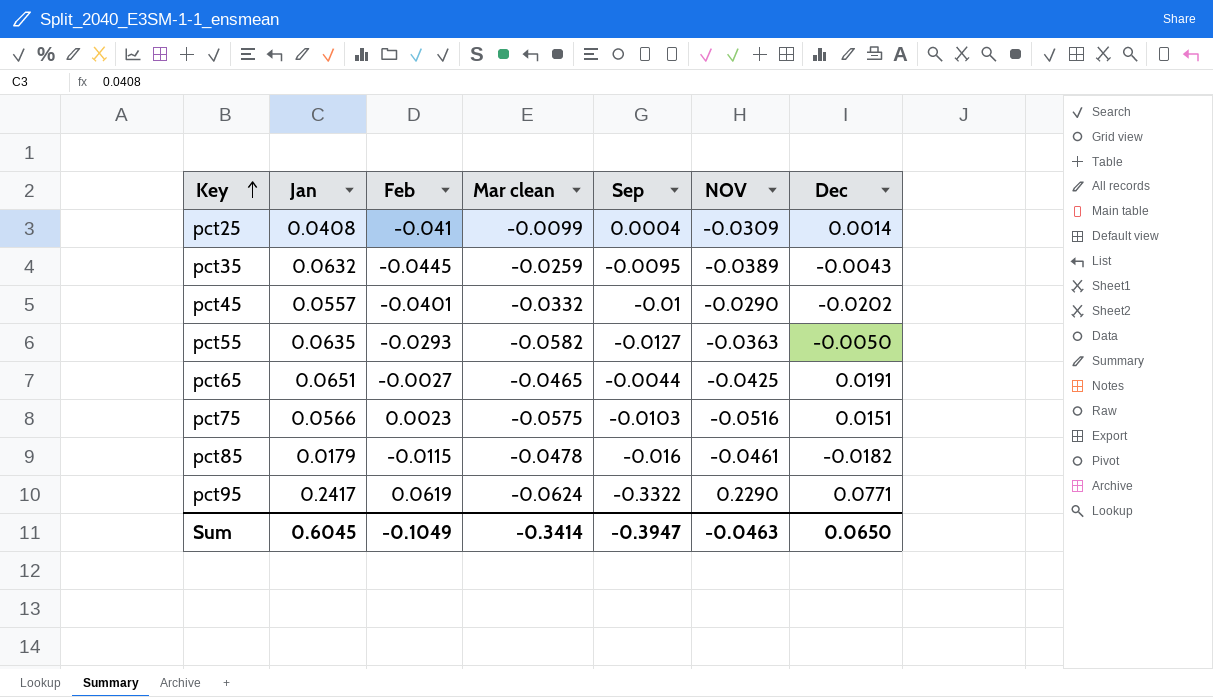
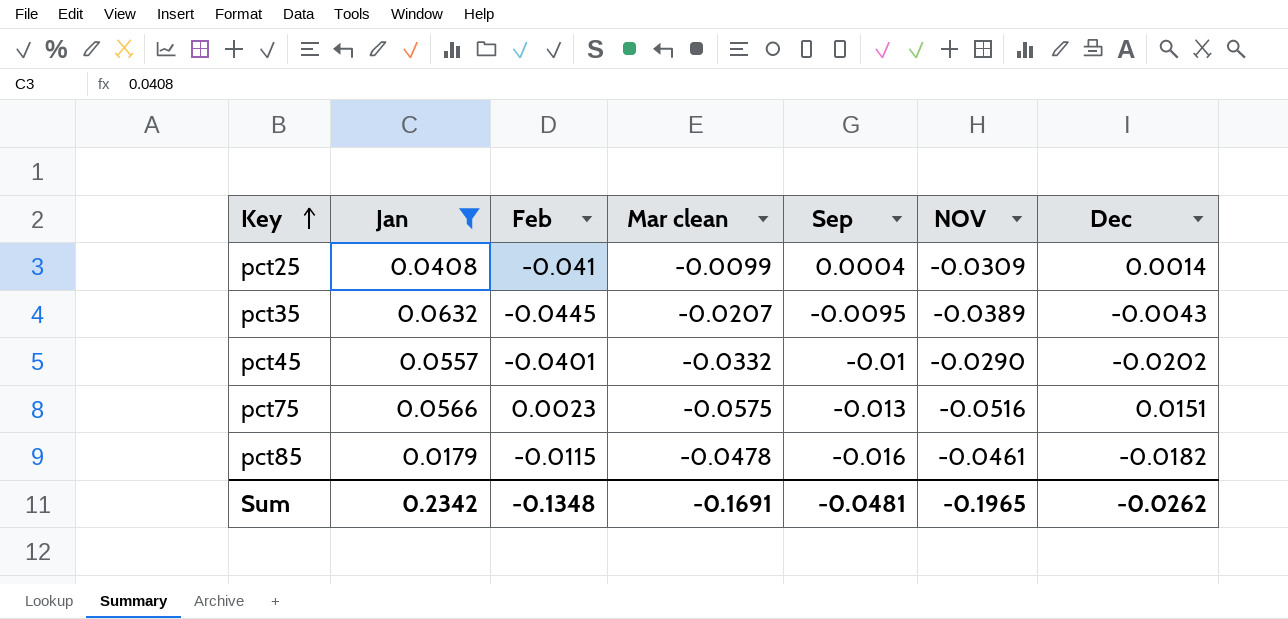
filter: none -> Jan <= 0.0632
pct35 | Mar clean: -0.0259 -> -0.0207
pct75 | Sep: -0.0103 -> -0.013
Sum | Jan: 0.6045 -> 0.2342
Sum | Feb: -0.1049 -> -0.1348
Sum | Mar clean: -0.3414 -> -0.1691
Sum | Sep: -0.3947 -> -0.0481
Sum | NOV: -0.0463 -> -0.1965
Sum | Dec: 0.0650 -> -0.0262

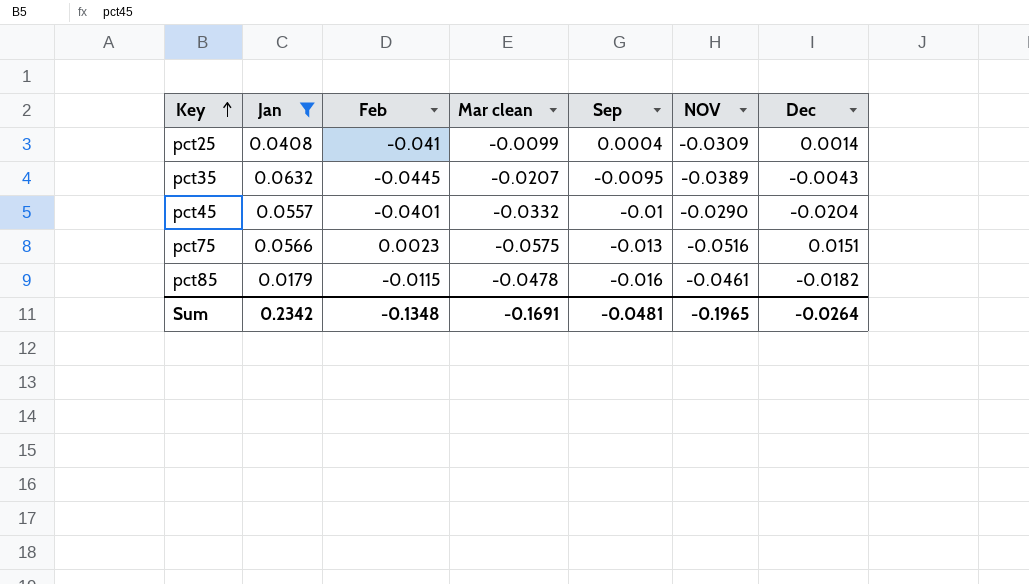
pct45 | Dec: -0.0202 -> -0.0204
Sum | Dec: -0.0262 -> -0.0264

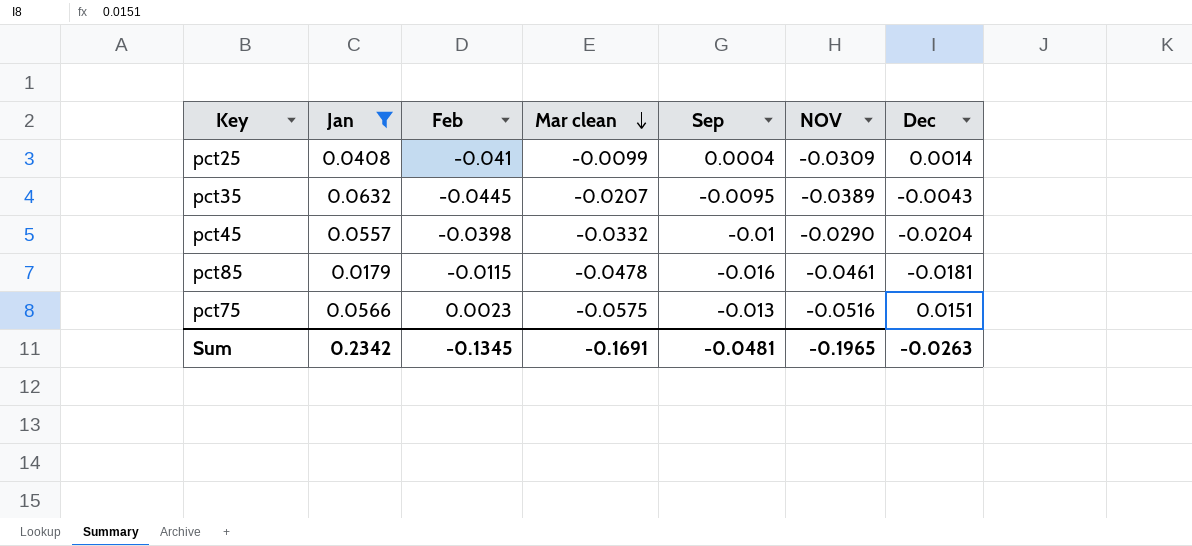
row order: Key ascending -> Mar clean descending
pct45 | Feb: -0.0401 -> -0.0398
pct85 | Dec: -0.0182 -> -0.0181
Sum | Feb: -0.1348 -> -0.1345
Sum | Dec: -0.0264 -> -0.0263

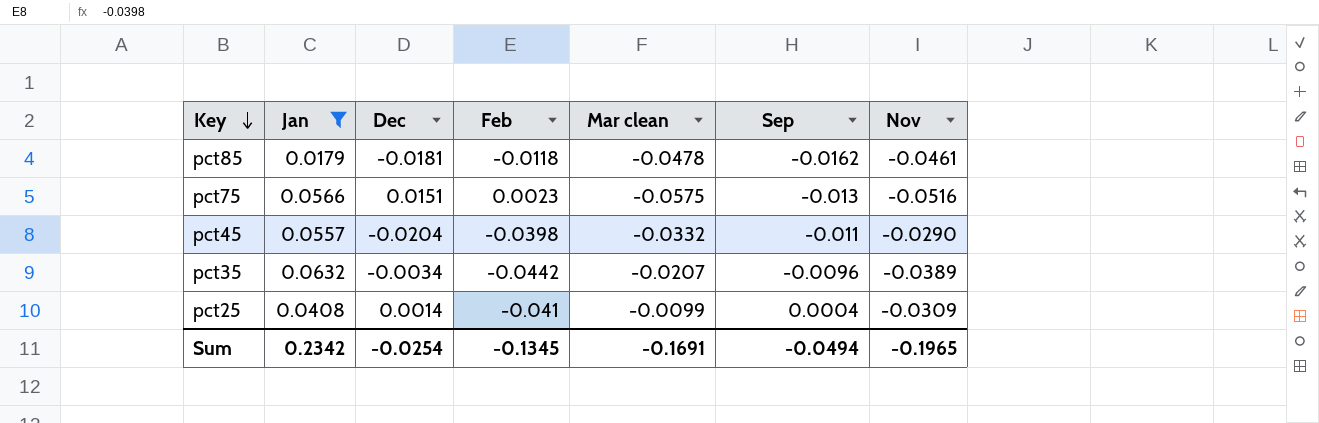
row order: Mar clean descending -> Key descending
column Dec | position: 7 -> 3
column name: NOV -> Nov
pct85 | Feb: -0.0115 -> -0.0118
pct85 | Sep: -0.016 -> -0.0162
pct45 | Sep: -0.01 -> -0.011
pct35 | Dec: -0.0043 -> -0.0034
pct35 | Feb: -0.0445 -> -0.0442
pct35 | Sep: -0.0095 -> -0.0096
Sum | Dec: -0.0263 -> -0.0254
Sum | Sep: -0.0481 -> -0.0494

